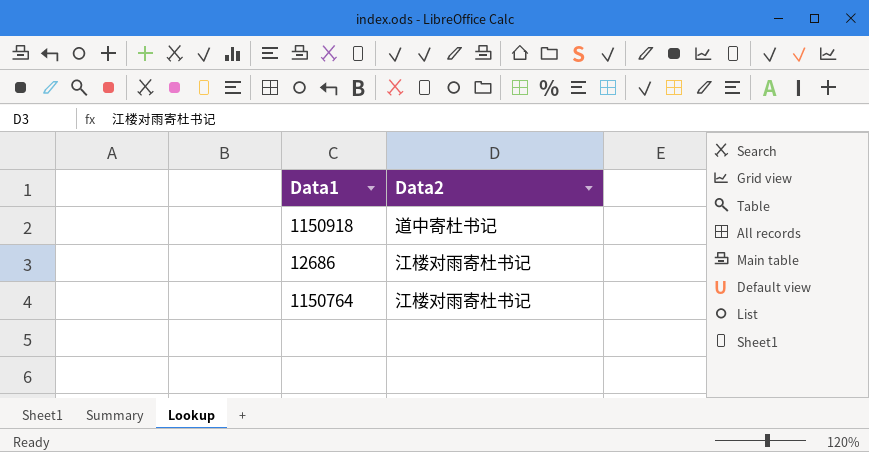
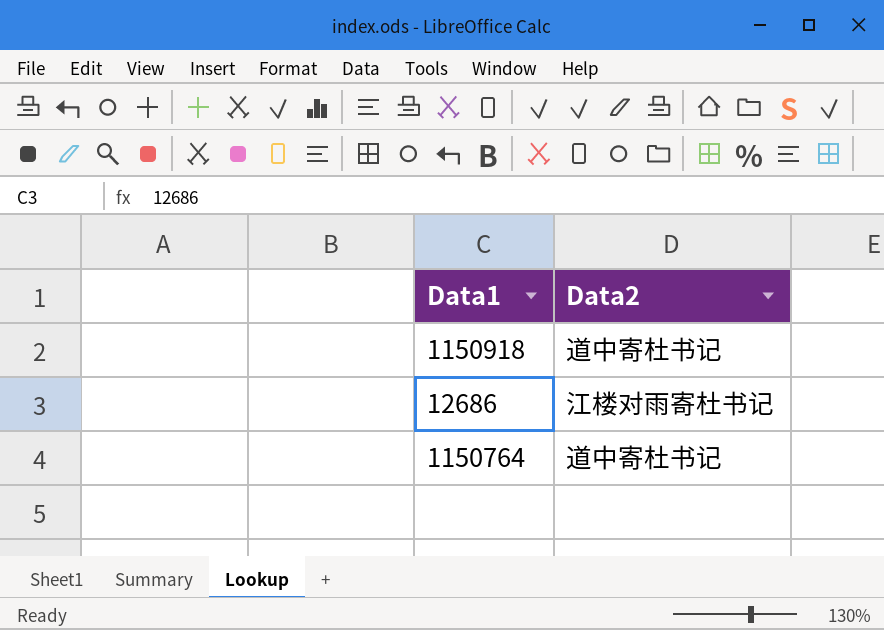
1150764 | Data2: 江楼对雨寄杜书记 -> 道中寄杜书记

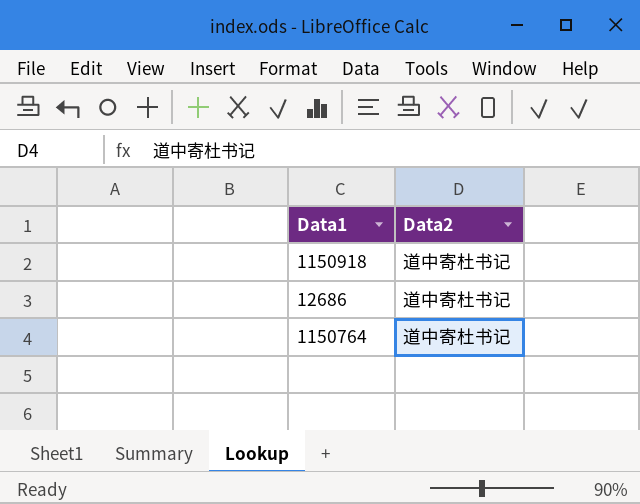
12686 | Data2: 江楼对雨寄杜书记 -> 道中寄杜书记

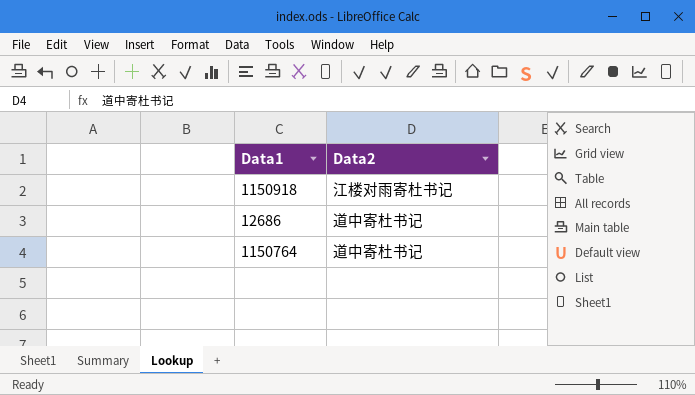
1150918 | Data2: 道中寄杜书记 -> 江楼对雨寄杜书记

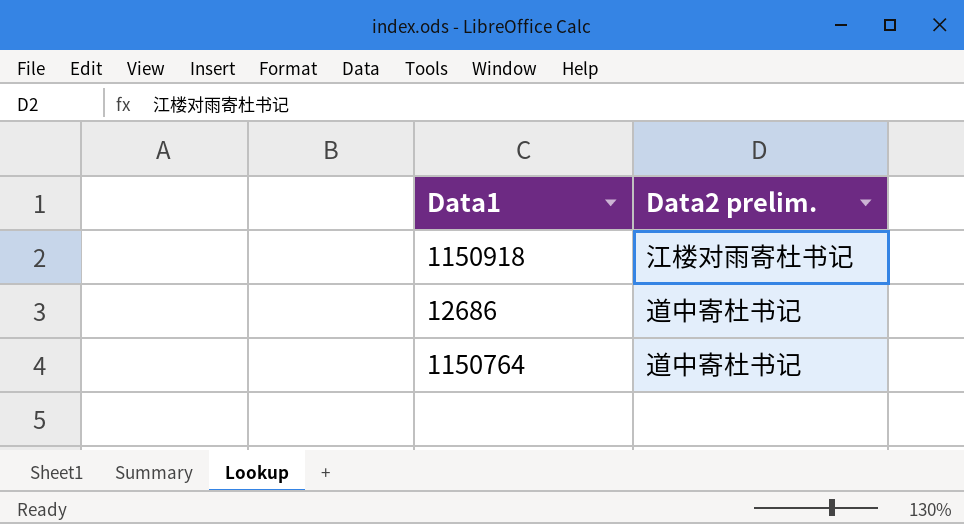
column name: Data2 -> Data2 prelim.

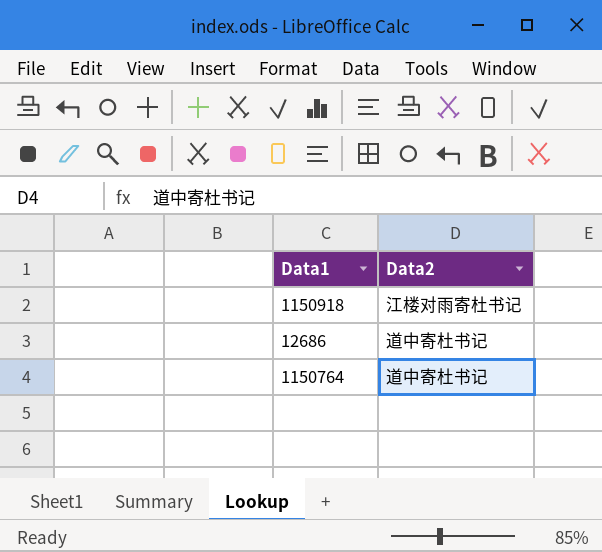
column name: Data2 prelim. -> Data2

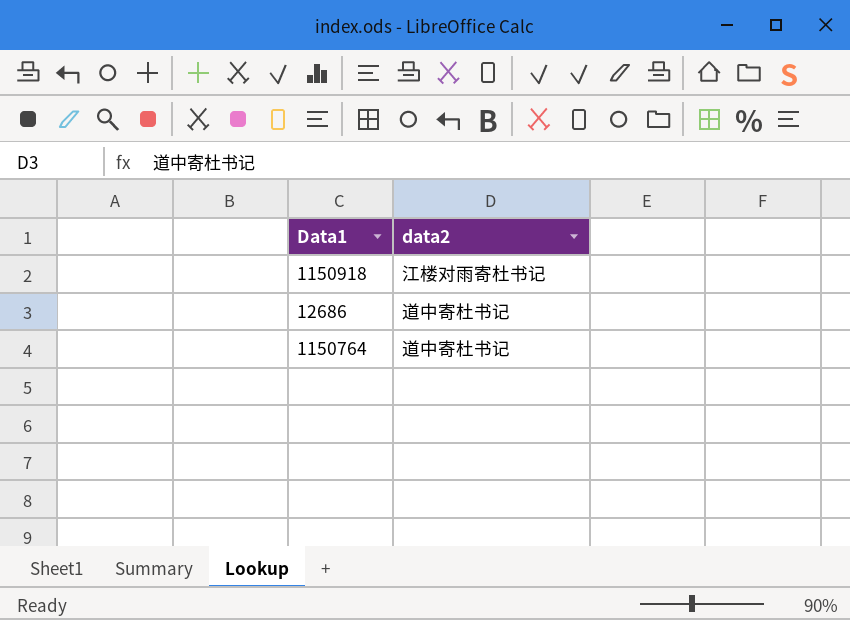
column name: Data2 -> data2

